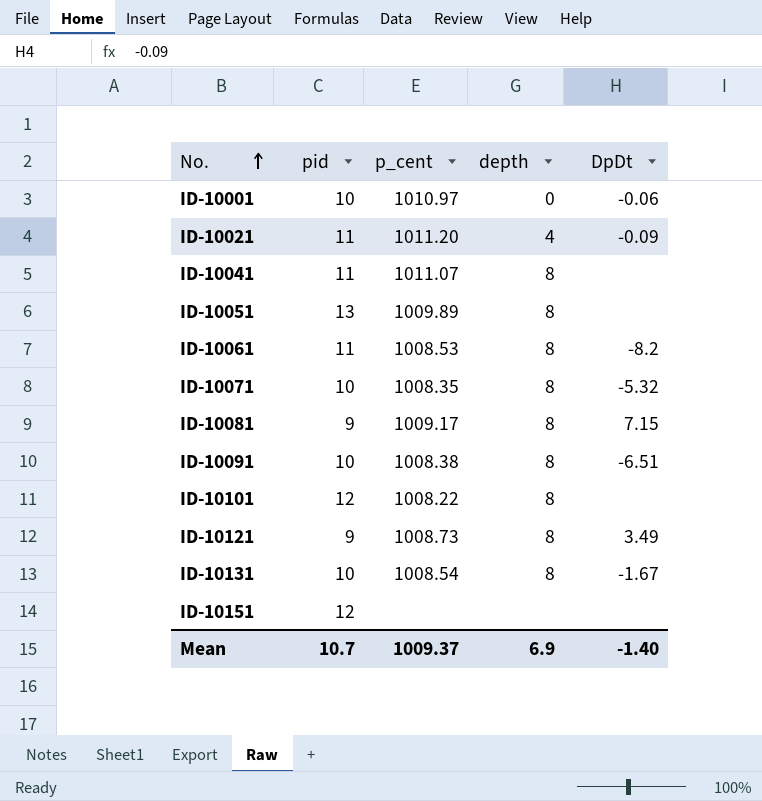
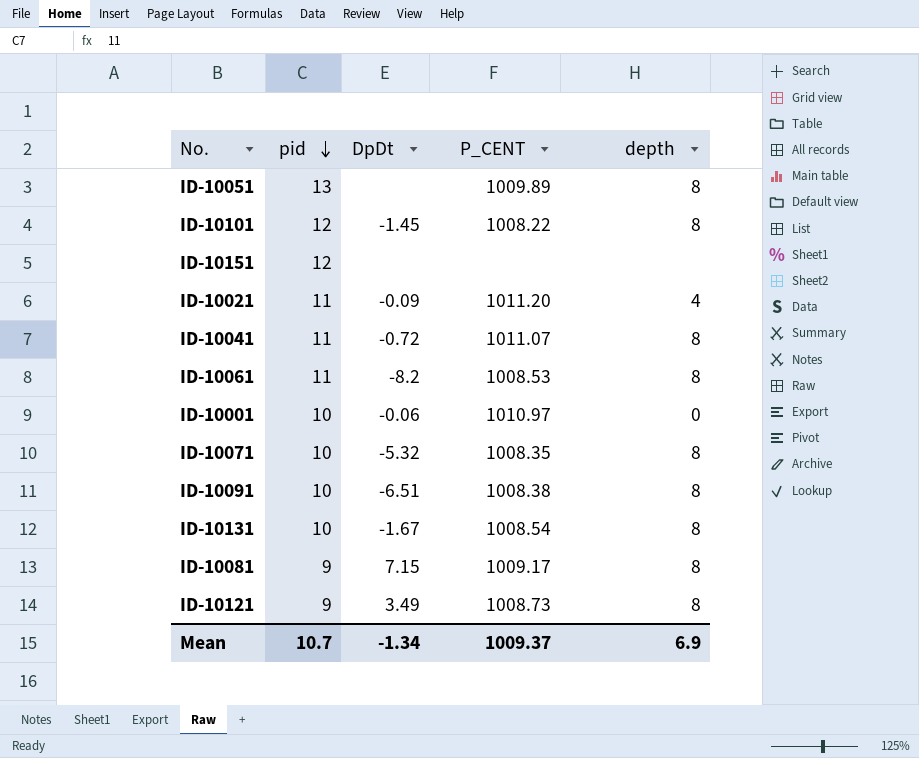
row order: No. ascending -> pid descending
column DpDt | position: 5 -> 3
column name: p_cent -> P_CENT
ID-10101 | DpDt: none -> -1.45
ID-10041 | DpDt: none -> -0.72
Mean | DpDt: -1.40 -> -1.34

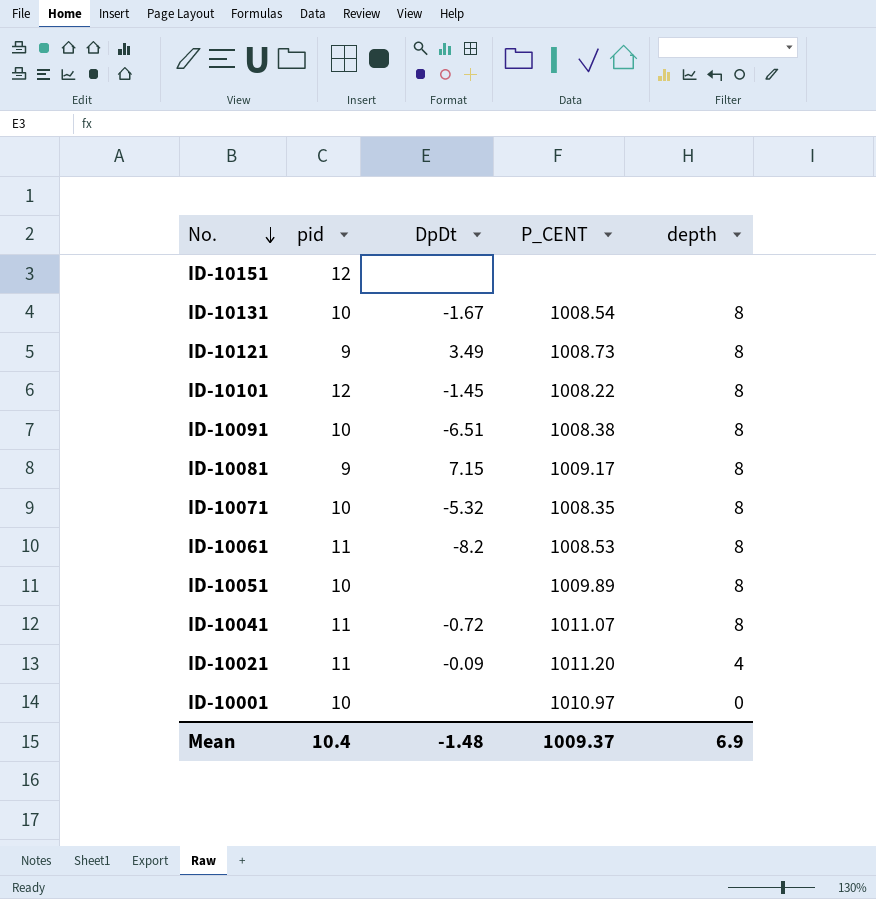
row order: pid descending -> No. descending
ID-10051 | pid: 13 -> 10
ID-10001 | DpDt: -0.06 -> none
Mean | pid: 10.7 -> 10.4
Mean | DpDt: -1.34 -> -1.48

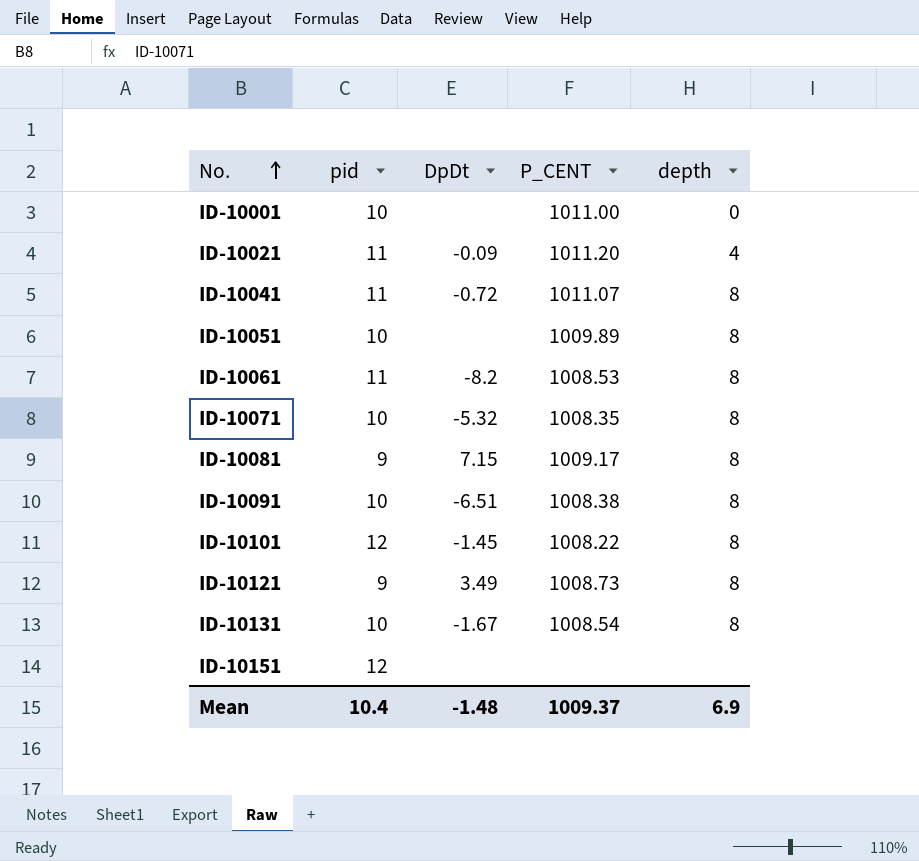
row order: No. descending -> No. ascending
ID-10001 | P_CENT: 1010.97 -> 1011.00

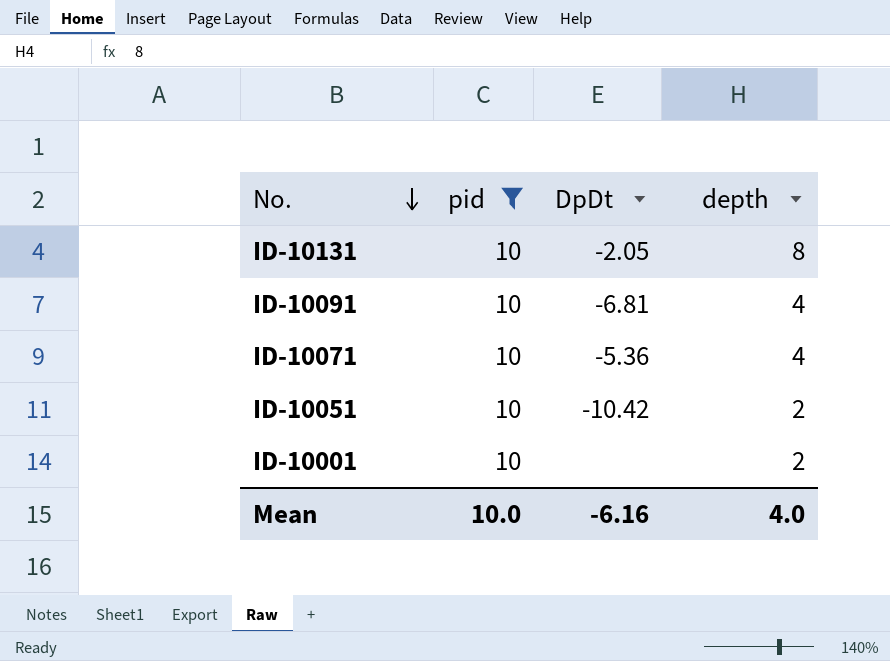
filter: none -> pid = 10
row order: No. ascending -> No. descending
column P_CENT | position: 4 -> none
ID-10131 | DpDt: -1.67 -> -2.05
ID-10091 | DpDt: -6.51 -> -6.81
ID-10091 | depth: 8 -> 4
ID-10071 | DpDt: -5.32 -> -5.36
ID-10071 | depth: 8 -> 4
ID-10051 | DpDt: none -> -10.42
ID-10051 | depth: 8 -> 2
ID-10001 | depth: 0 -> 2
Mean | pid: 10.4 -> 10.0
Mean | DpDt: -1.48 -> -6.16
Mean | depth: 6.9 -> 4.0

